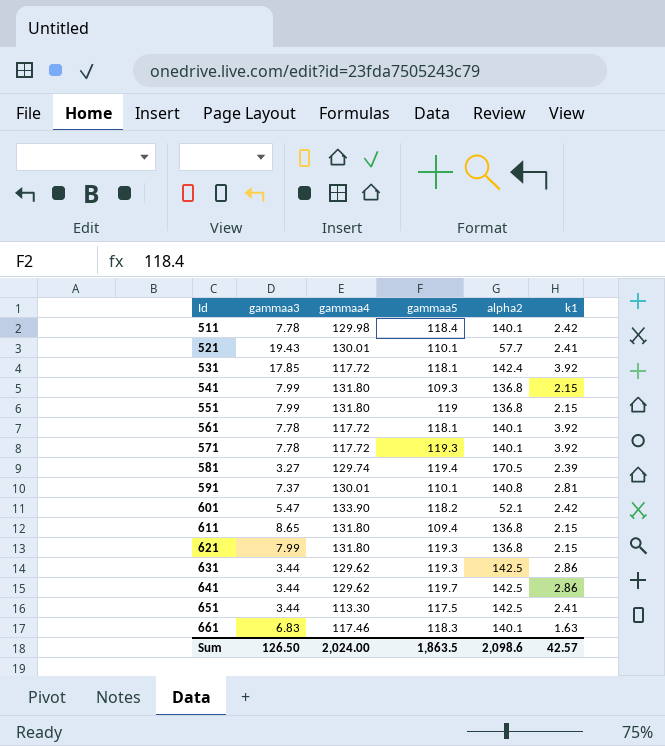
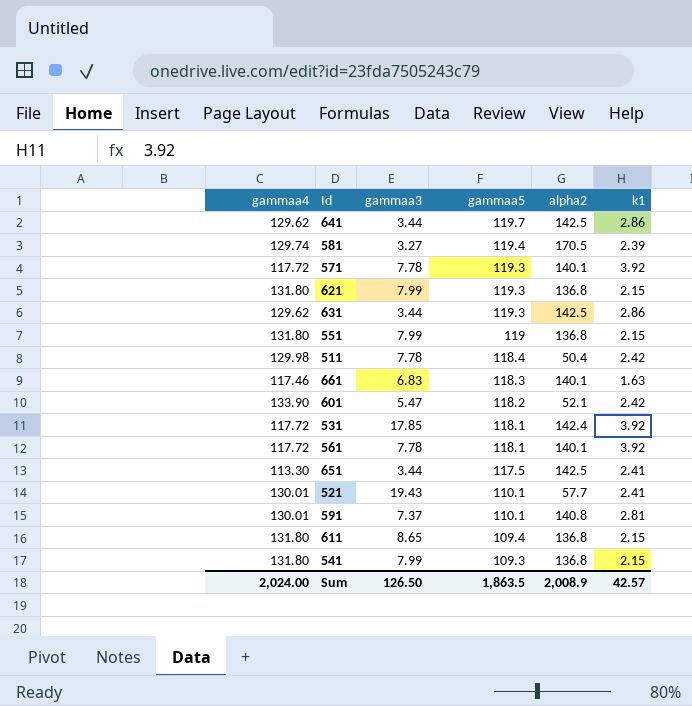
row order: Id ascending -> gammaa5 descending
column gammaa4 | position: 3 -> 1
511 | alpha2: 140.1 -> 50.4
Sum | alpha2: 2,098.6 -> 2,008.9

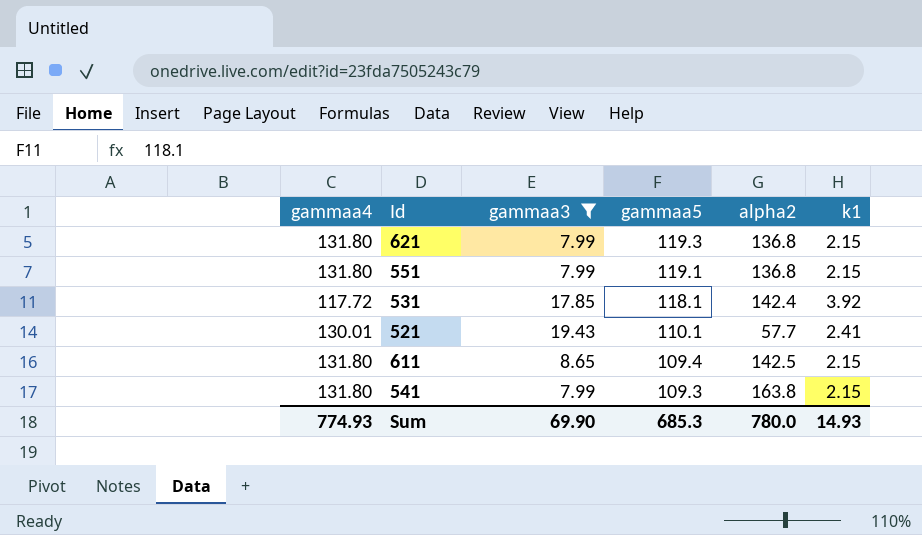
filter: none -> gammaa3 >= 7.99
551 | gammaa5: 119 -> 119.1
611 | alpha2: 136.8 -> 142.5
541 | alpha2: 136.8 -> 163.8
Sum | gammaa4: 2,024.00 -> 774.93
Sum | gammaa3: 126.50 -> 69.90
Sum | gammaa5: 1,863.5 -> 685.3
Sum | alpha2: 2,008.9 -> 780.0
Sum | k1: 42.57 -> 14.93

